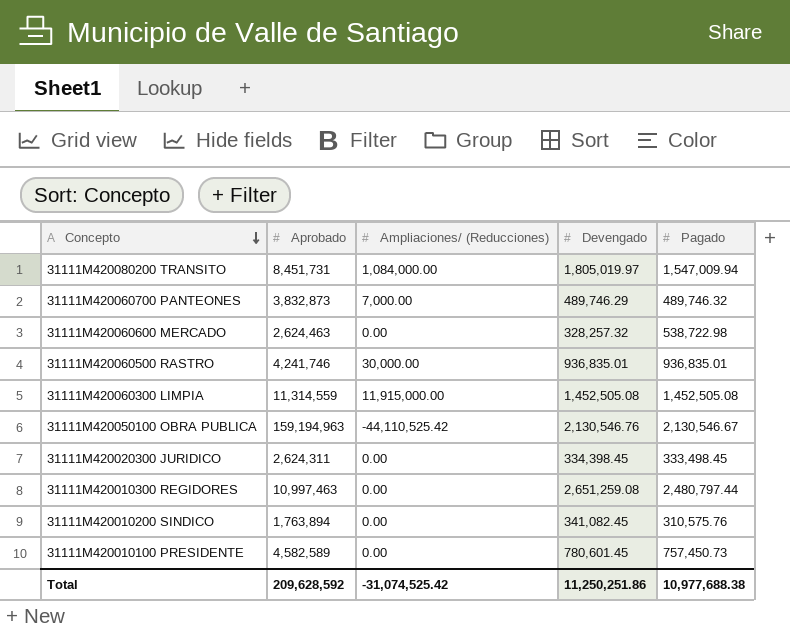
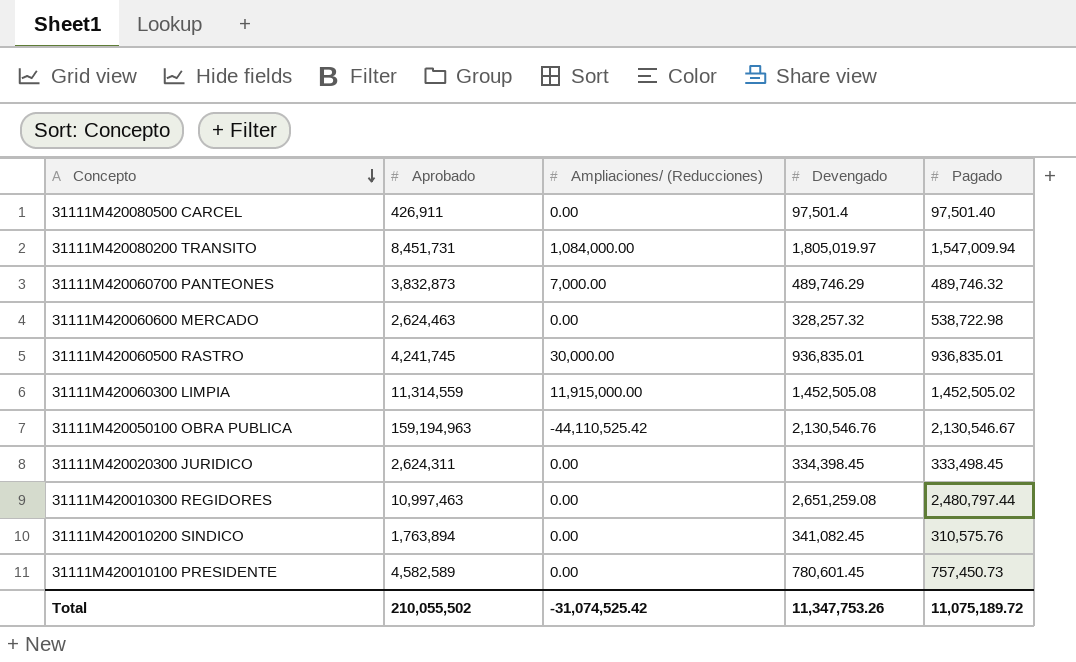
row 31111M420080500 CARCEL: none -> 426,911 | 0.00 | 97,501.4 | 97,501.40
31111M420060500 RASTRO | Aprobado: 4,241,746 -> 4,241,745
31111M420060300 LIMPIA | Pagado: 1,452,505.08 -> 1,452,505.02
Total | Aprobado: 209,628,592 -> 210,055,502
Total | Devengado: 11,250,251.86 -> 11,347,753.26
Total | Pagado: 10,977,688.38 -> 11,075,189.72

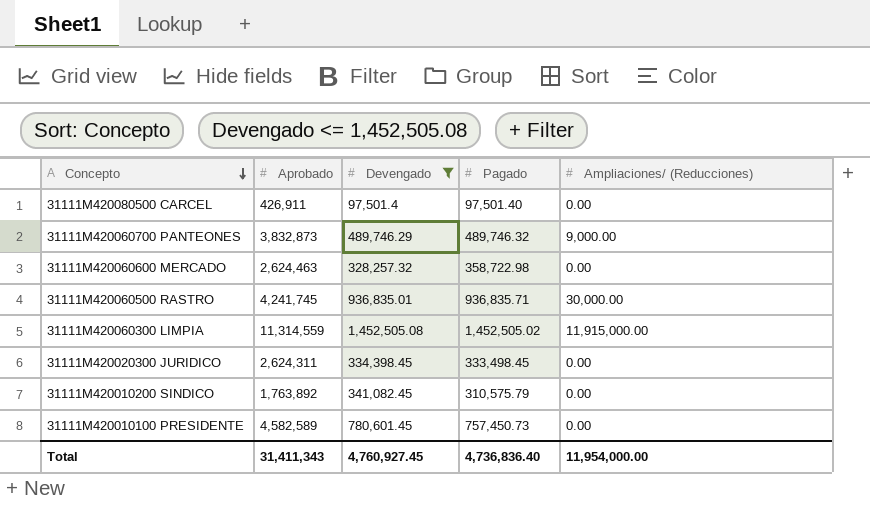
filter: none -> Devengado <= 1,452,505.08
column Ampliaciones/ (Reducciones) | position: 3 -> 5
31111M420060700 PANTEONES | Ampliaciones/ (Reducciones): 7,000.00 -> 9,000.00
31111M420060600 MERCADO | Pagado: 538,722.98 -> 358,722.98
31111M420060500 RASTRO | Pagado: 936,835.01 -> 936,835.71
31111M420010200 SINDICO | Aprobado: 1,763,894 -> 1,763,892
31111M420010200 SINDICO | Pagado: 310,575.76 -> 310,575.79
Total | Aprobado: 210,055,502 -> 31,411,343
Total | Devengado: 11,347,753.26 -> 4,760,927.45
Total | Pagado: 11,075,189.72 -> 4,736,836.40
Total | Ampliaciones/ (Reducciones): -31,074,525.42 -> 11,954,000.00

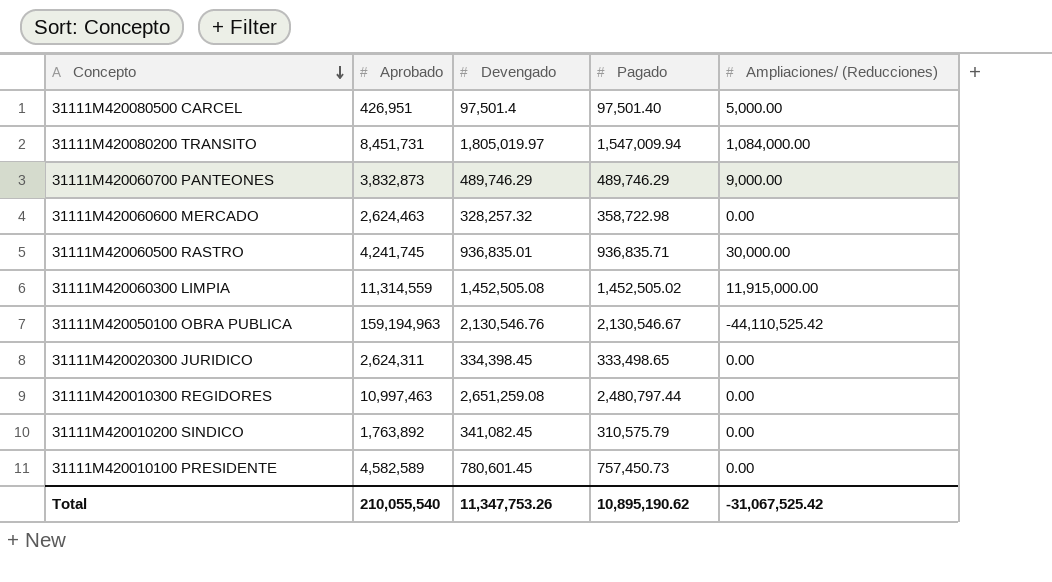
filter: Devengado <= 1,452,505.08 -> none
31111M420080500 CARCEL | Aprobado: 426,911 -> 426,951
31111M420080500 CARCEL | Ampliaciones/ (Reducciones): 0.00 -> 5,000.00
31111M420060700 PANTEONES | Pagado: 489,746.32 -> 489,746.29
31111M420020300 JURIDICO | Pagado: 333,498.45 -> 333,498.65
Total | Aprobado: 31,411,343 -> 210,055,540
Total | Devengado: 4,760,927.45 -> 11,347,753.26
Total | Pagado: 4,736,836.40 -> 10,895,190.62
Total | Ampliaciones/ (Reducciones): 11,954,000.00 -> -31,067,525.42

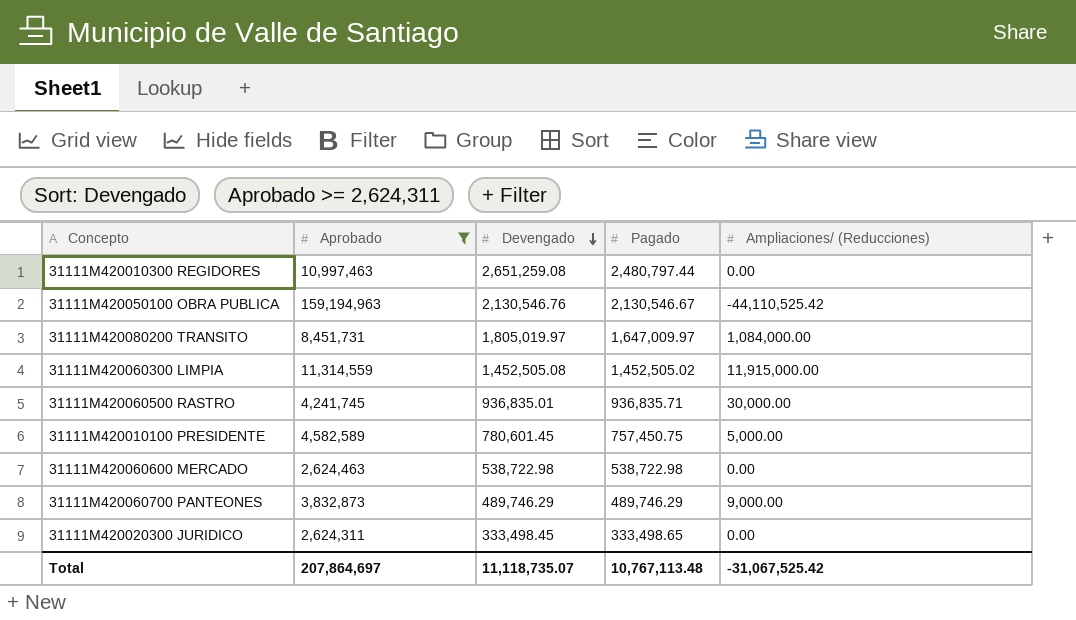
filter: none -> Aprobado >= 2,624,311
row order: Concepto descending -> Devengado descending
31111M420080200 TRANSITO | Pagado: 1,547,009.94 -> 1,647,009.97
31111M420010100 PRESIDENTE | Pagado: 757,450.73 -> 757,450.75
31111M420010100 PRESIDENTE | Ampliaciones/ (Reducciones): 0.00 -> 5,000.00
31111M420060600 MERCADO | Devengado: 328,257.32 -> 538,722.98
31111M420060600 MERCADO | Pagado: 358,722.98 -> 538,722.98
31111M420020300 JURIDICO | Devengado: 334,398.45 -> 333,498.45
Total | Aprobado: 210,055,540 -> 207,864,697
Total | Devengado: 11,347,753.26 -> 11,118,735.07
Total | Pagado: 10,895,190.62 -> 10,767,113.48

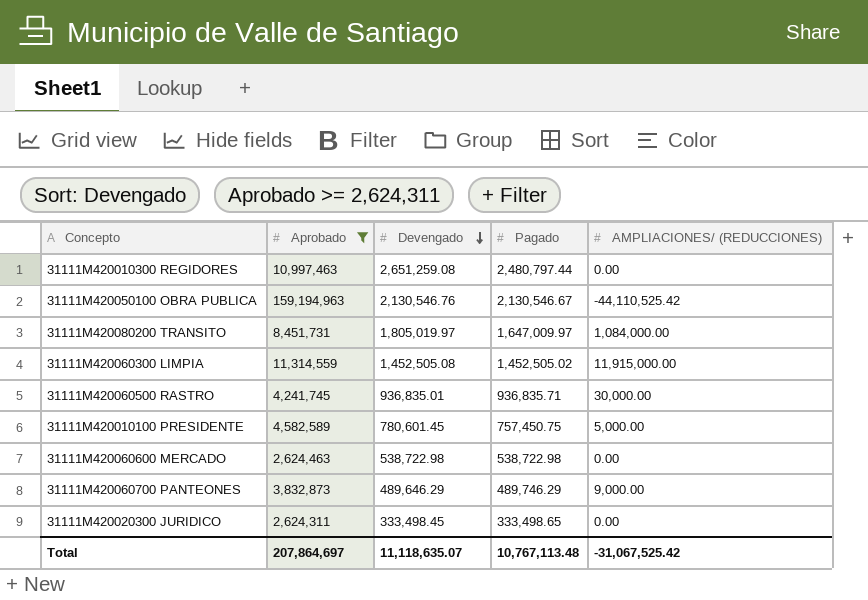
column name: Ampliaciones/ (Reducciones) -> AMPLIACIONES/ (REDUCCIONES)
31111M420060700 PANTEONES | Devengado: 489,746.29 -> 489,646.29
Total | Devengado: 11,118,735.07 -> 11,118,635.07

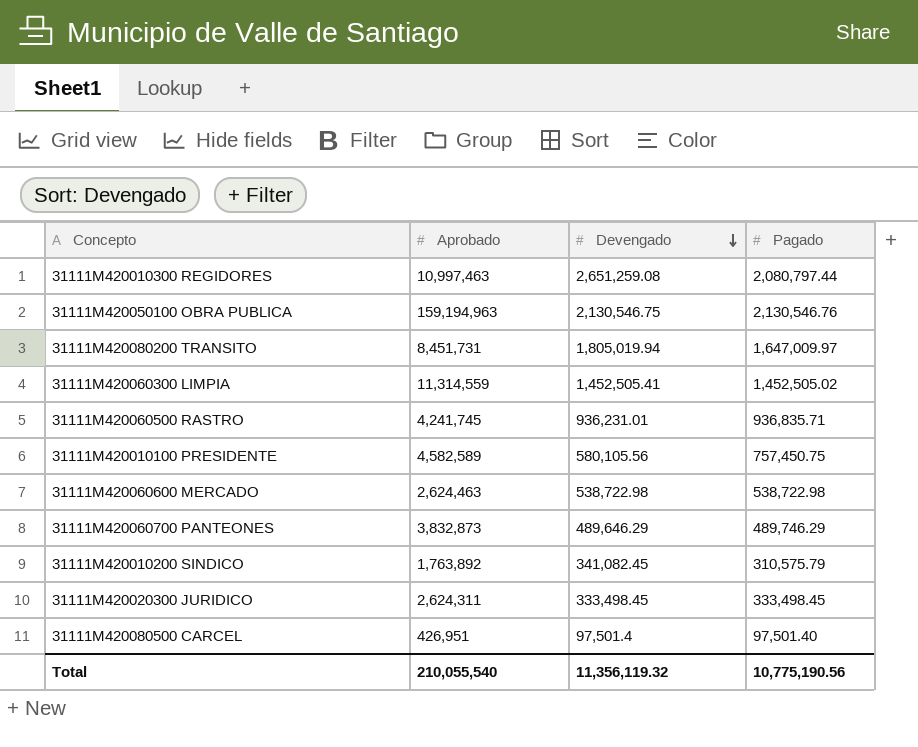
filter: Aprobado >= 2,624,311 -> none
column AMPLIACIONES/ (REDUCCIONES) | position: 5 -> none
31111M420010300 REGIDORES | Pagado: 2,480,797.44 -> 2,080,797.44
31111M420050100 OBRA PUBLICA | Devengado: 2,130,546.76 -> 2,130,546.75
31111M420050100 OBRA PUBLICA | Pagado: 2,130,546.67 -> 2,130,546.76
31111M420080200 TRANSITO | Devengado: 1,805,019.97 -> 1,805,019.94
31111M420060300 LIMPIA | Devengado: 1,452,505.08 -> 1,452,505.41
31111M420060500 RASTRO | Devengado: 936,835.01 -> 936,231.01
31111M420010100 PRESIDENTE | Devengado: 780,601.45 -> 580,105.56
31111M420020300 JURIDICO | Pagado: 333,498.65 -> 333,498.45
Total | Aprobado: 207,864,697 -> 210,055,540
Total | Devengado: 11,118,635.07 -> 11,356,119.32
Total | Pagado: 10,767,113.48 -> 10,775,190.56

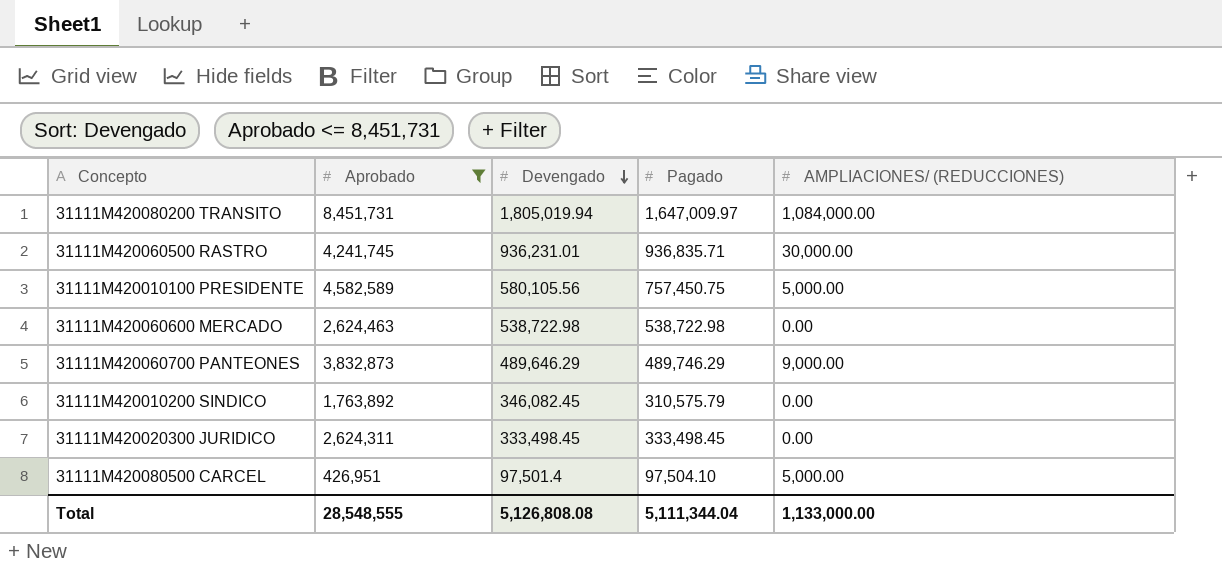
filter: none -> Aprobado <= 8,451,731
column AMPLIACIONES/ (REDUCCIONES) | position: none -> 5
31111M420010200 SINDICO | Devengado: 341,082.45 -> 346,082.45
31111M420080500 CARCEL | Pagado: 97,501.40 -> 97,504.10
Total | Aprobado: 210,055,540 -> 28,548,555
Total | Devengado: 11,356,119.32 -> 5,126,808.08
Total | Pagado: 10,775,190.56 -> 5,111,344.04

